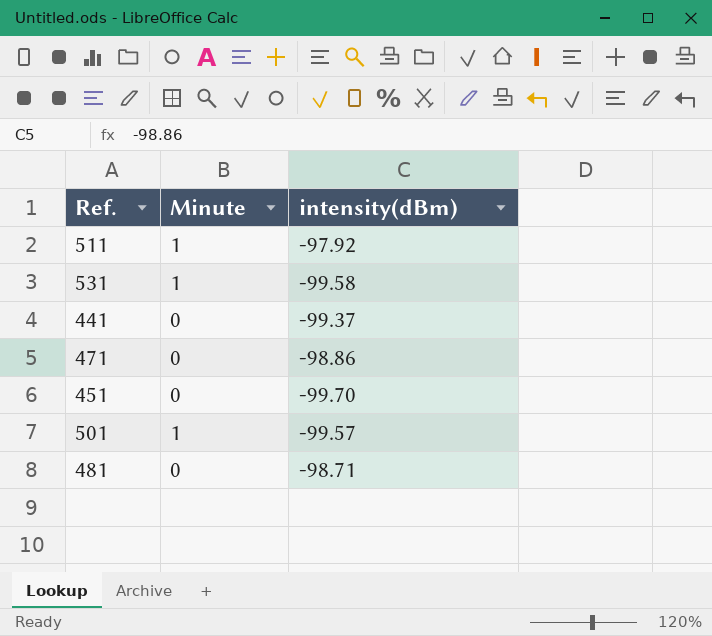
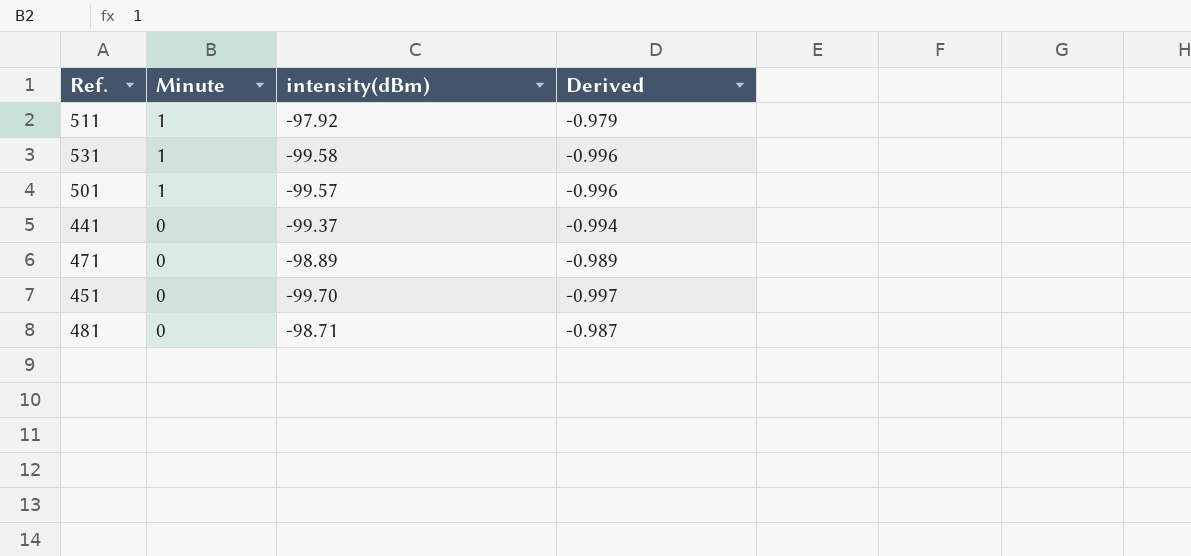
row order: none -> Minute descending
column Derived | formula: none -> [intensity(dBm)] * 0.01
471 | intensity(dBm): -98.86 -> -98.89

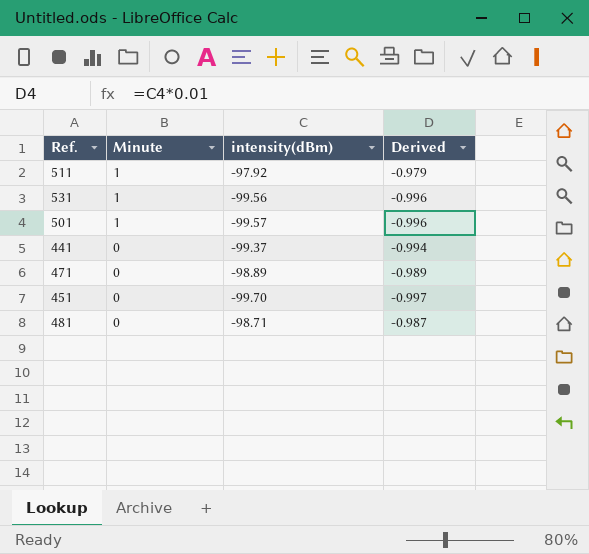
531 | intensity(dBm): -99.58 -> -99.56

